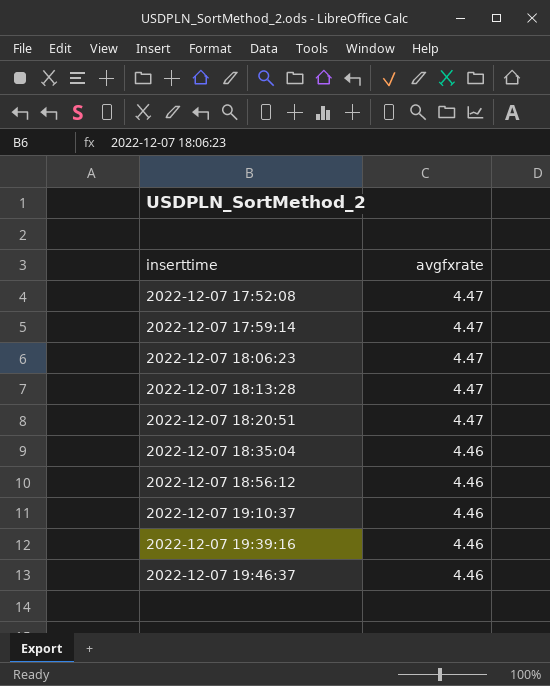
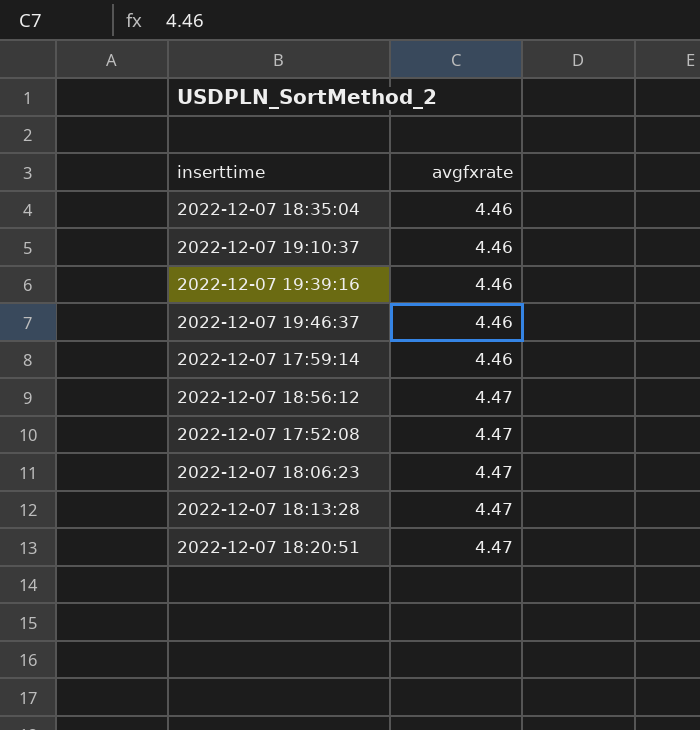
row order: inserttime ascending -> avgfxrate ascending
2022-12-07 17:59:14 | avgfxrate: 4.47 -> 4.46
2022-12-07 18:56:12 | avgfxrate: 4.46 -> 4.47

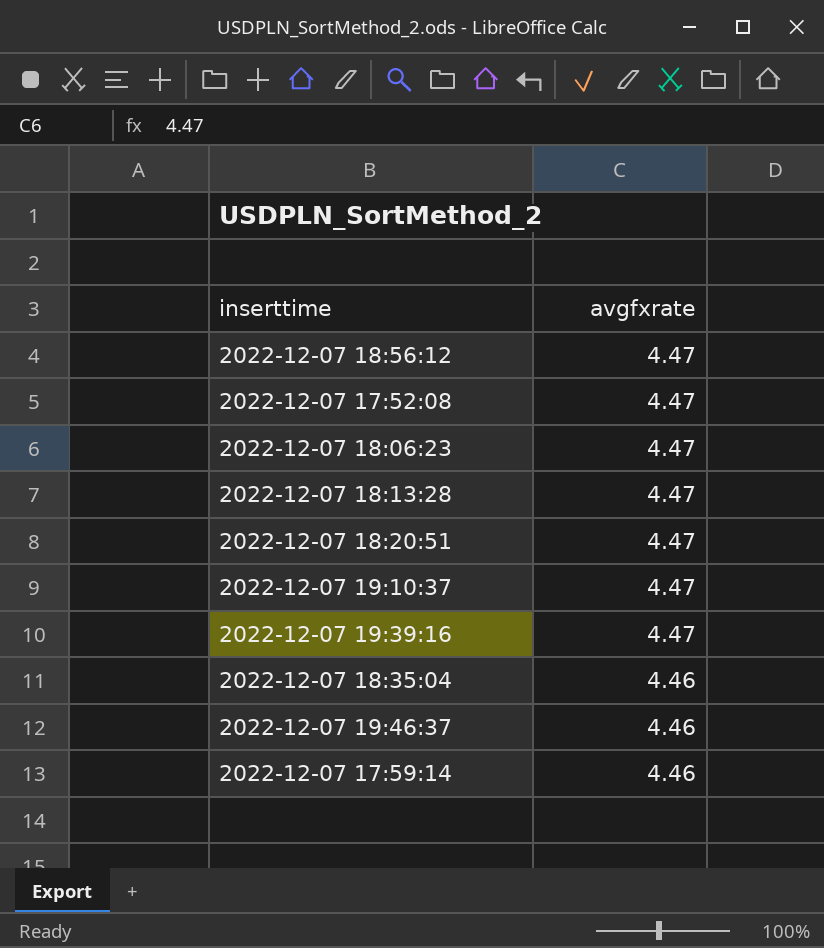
row order: avgfxrate ascending -> avgfxrate descending
2022-12-07 19:10:37 | avgfxrate: 4.46 -> 4.47
2022-12-07 19:39:16 | avgfxrate: 4.46 -> 4.47

